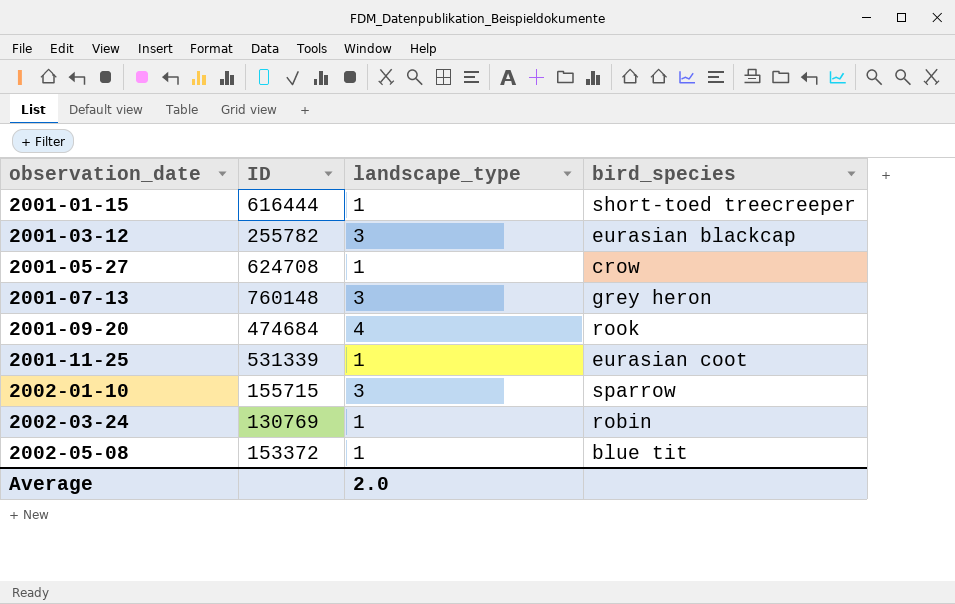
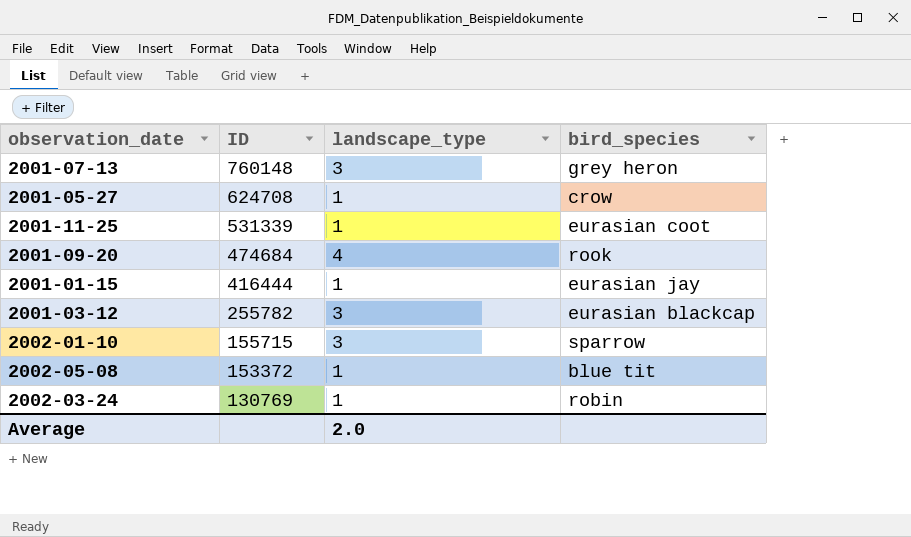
row order: observation_date ascending -> ID descending
2001-01-15 | ID: 616444 -> 416444
2001-01-15 | bird_species: short-toed treecreeper -> eurasian jay

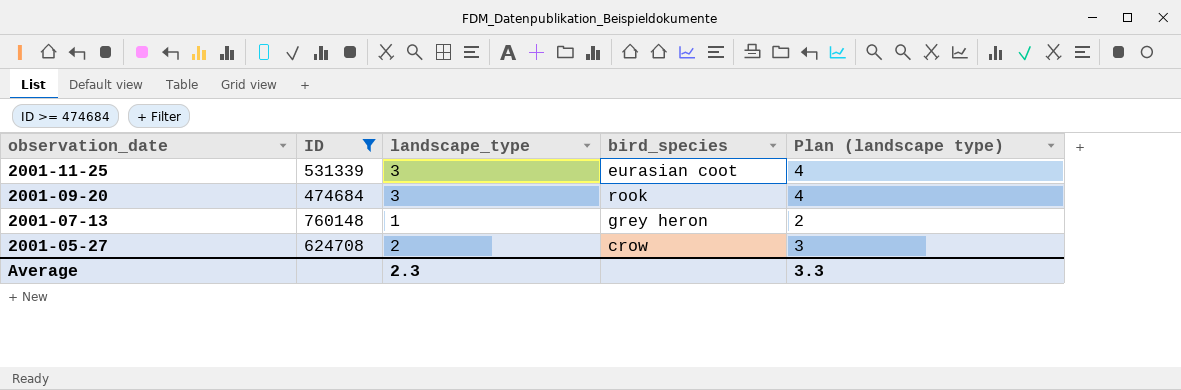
filter: none -> ID >= 474684
row order: ID descending -> observation_date descending
column Plan (landscape type) | formula: none -> [landscape_type] + 1
2001-11-25 | landscape_type: 1 -> 3
2001-09-20 | landscape_type: 4 -> 3
2001-07-13 | landscape_type: 3 -> 1
2001-05-27 | landscape_type: 1 -> 2
Average | landscape_type: 2.0 -> 2.3

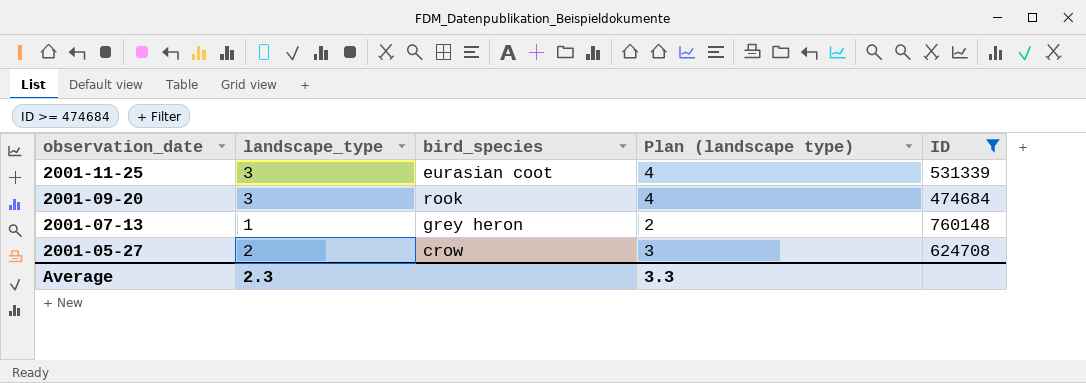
column ID | position: 2 -> 5

